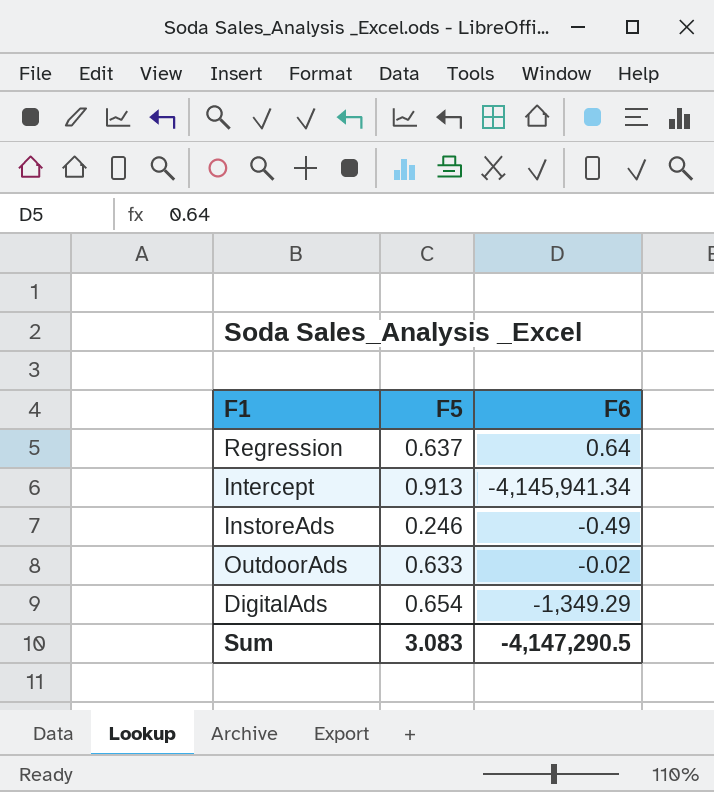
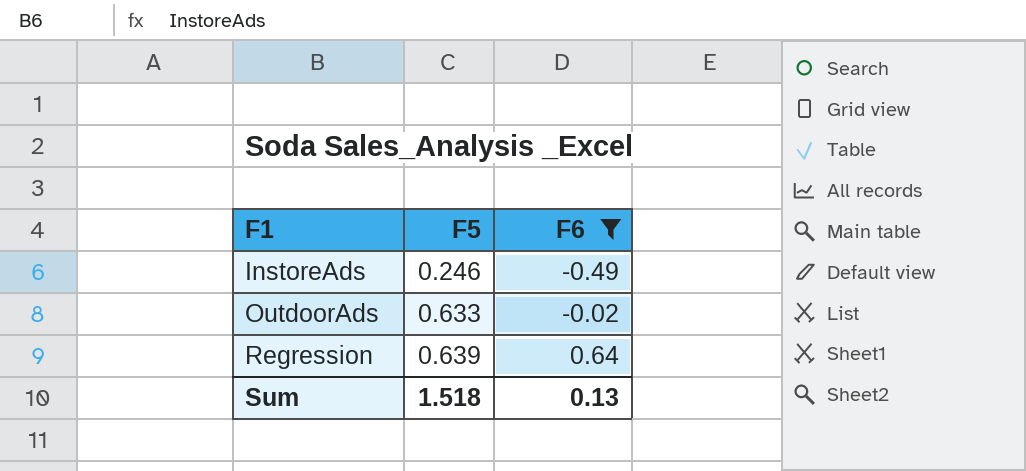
filter: none -> F6 >= -0.49
row order: none -> F1 ascending
Regression | F5: 0.637 -> 0.639
Sum | F5: 3.083 -> 1.518
Sum | F6: -4,147,290.5 -> 0.13

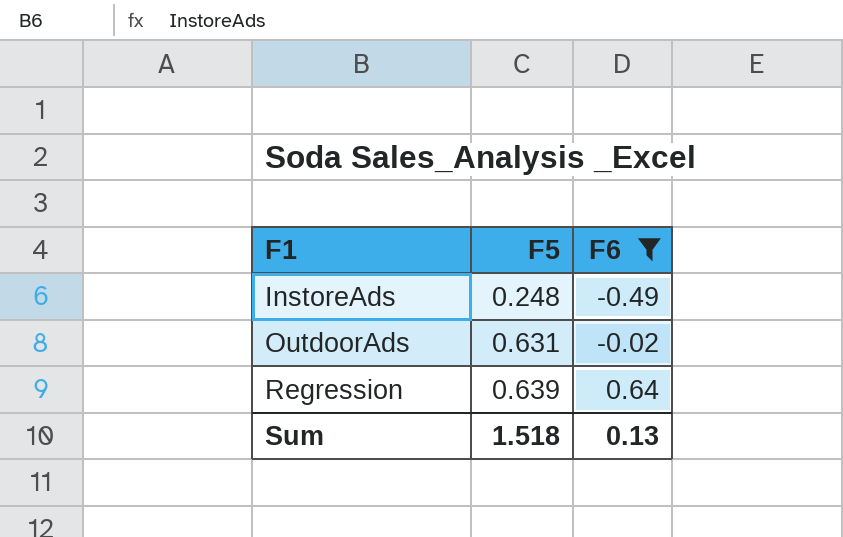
InstoreAds | F5: 0.246 -> 0.248
OutdoorAds | F5: 0.633 -> 0.631

